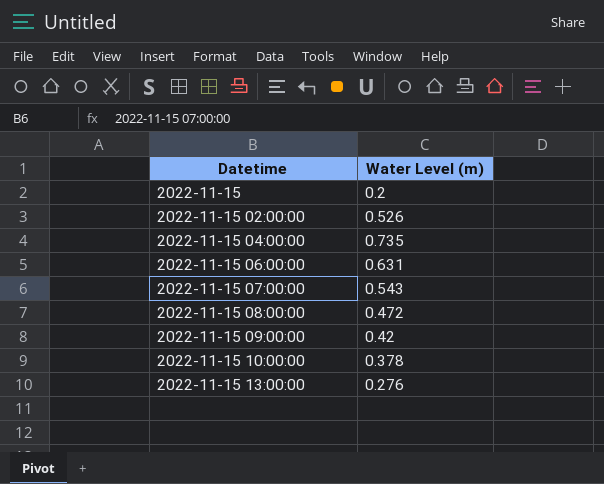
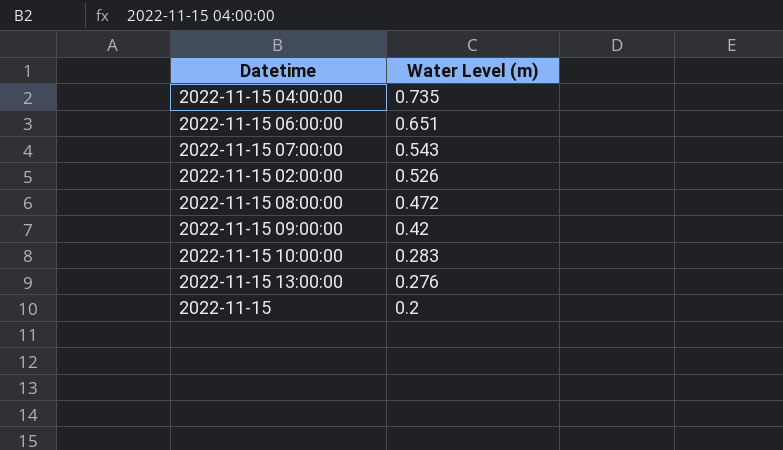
row order: Datetime ascending -> Water Level (m) descending
2022-11-15 06:00:00 | Water Level (m): 0.631 -> 0.651
2022-11-15 10:00:00 | Water Level (m): 0.378 -> 0.283

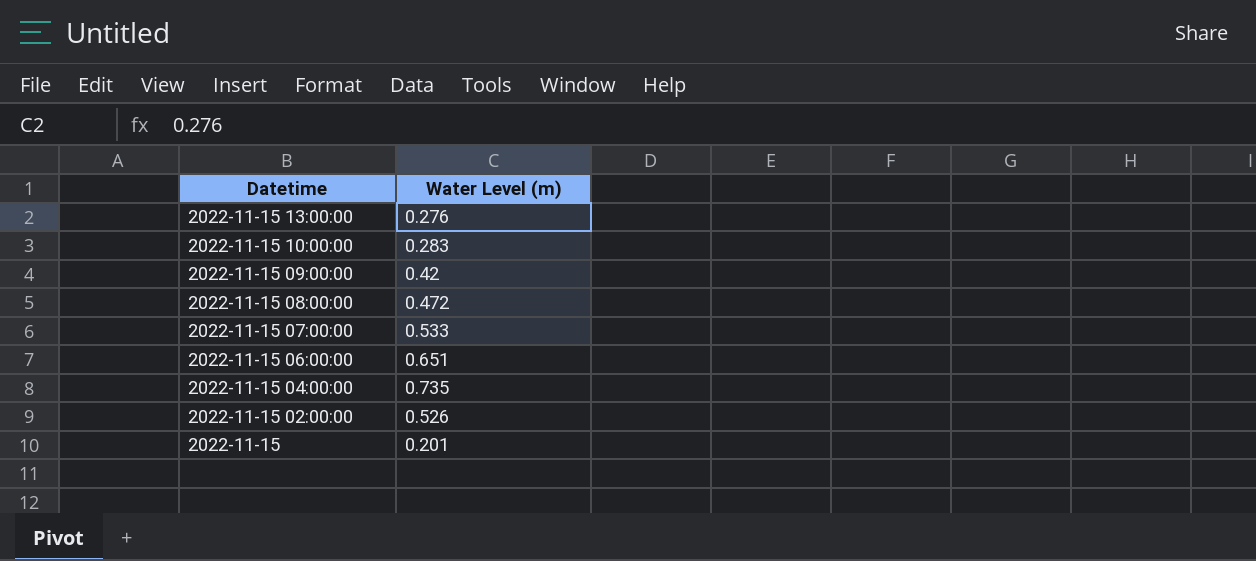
row order: Water Level (m) descending -> Datetime descending
2022-11-15 07:00:00 | Water Level (m): 0.543 -> 0.533
2022-11-15 | Water Level (m): 0.2 -> 0.201

